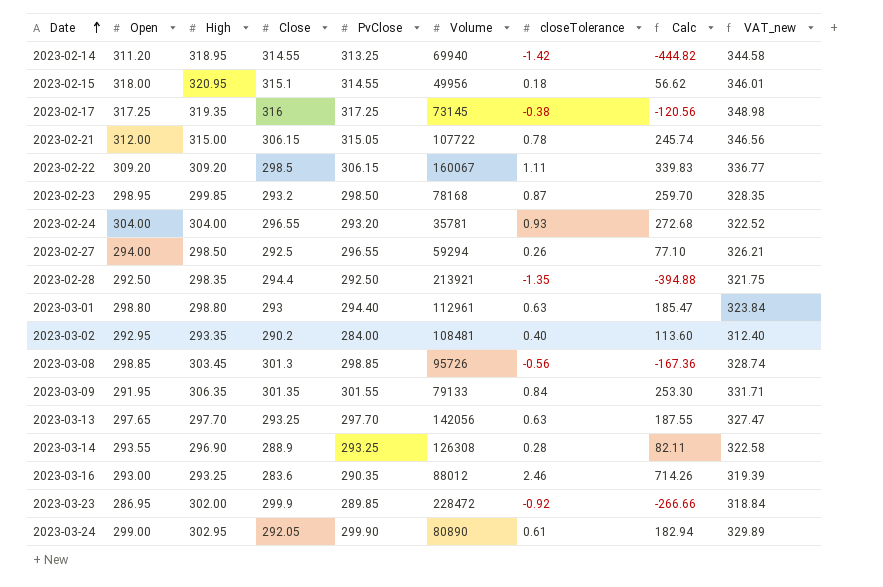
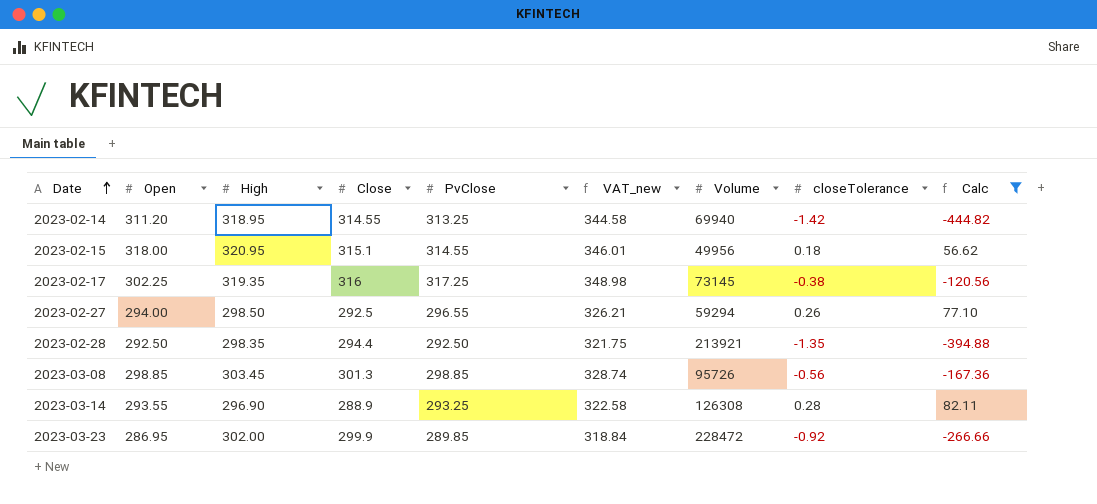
filter: none -> Calc <= 82.11
column VAT_new | position: 9 -> 6
2023-02-17 | Open: 317.25 -> 302.25

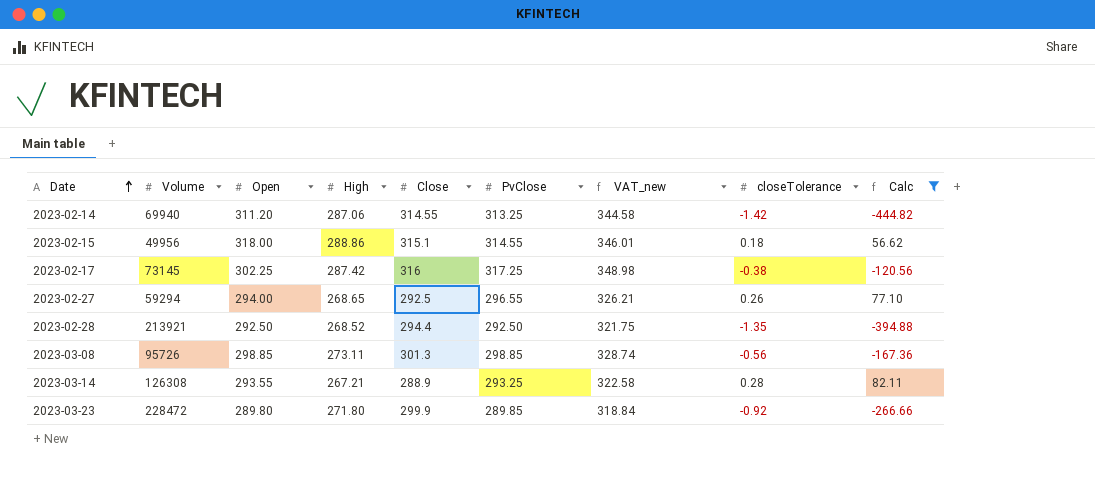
column Volume | position: 7 -> 2
2023-02-14 | High: 318.95 -> 287.06
2023-02-15 | High: 320.95 -> 288.86
2023-02-17 | High: 319.35 -> 287.42
2023-02-27 | High: 298.50 -> 268.65
2023-02-28 | High: 298.35 -> 268.52
2023-03-08 | High: 303.45 -> 273.11
2023-03-14 | High: 296.90 -> 267.21
2023-03-23 | Open: 286.95 -> 289.80
2023-03-23 | High: 302.00 -> 271.80

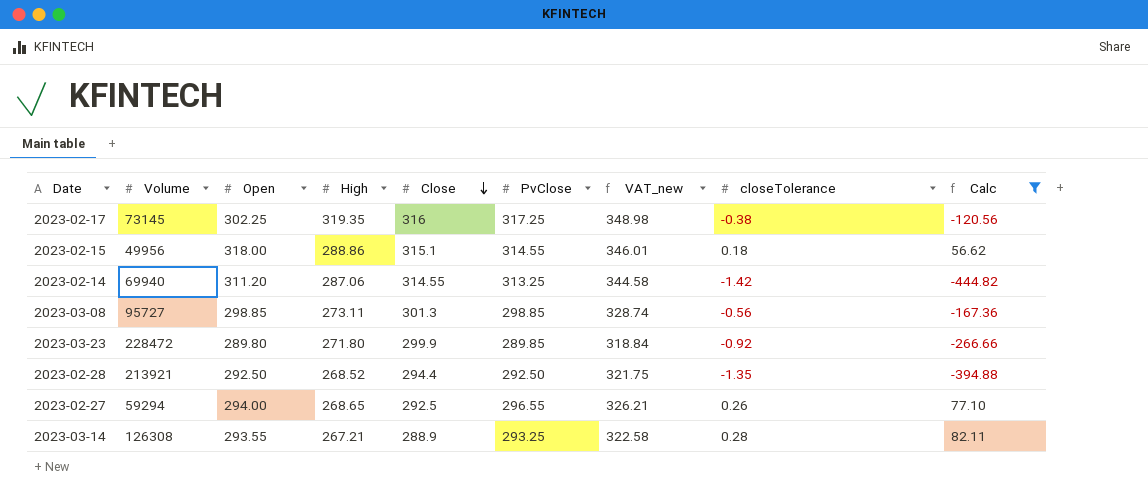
row order: Date ascending -> Close descending
2023-02-17 | High: 287.42 -> 319.35
2023-03-08 | Volume: 95726 -> 95727

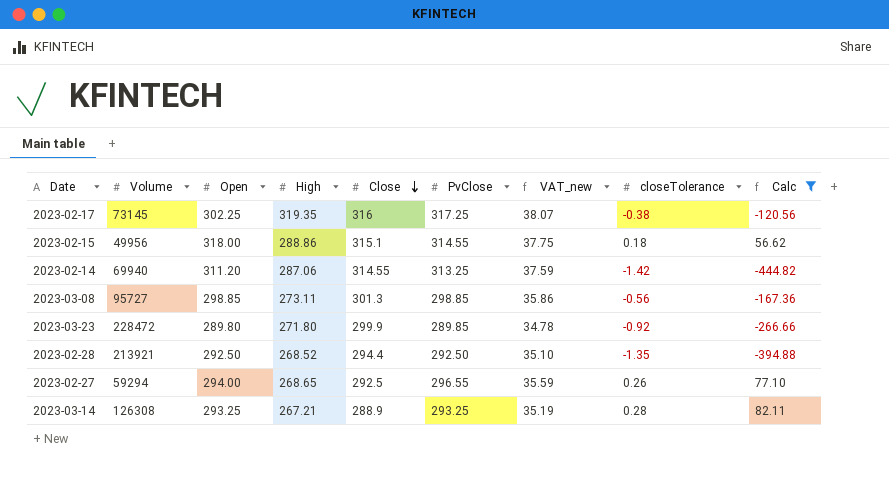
column VAT_new | formula: [PvClose] * 1.1 -> [PvClose] * 0.12
2023-03-14 | Open: 293.55 -> 293.25

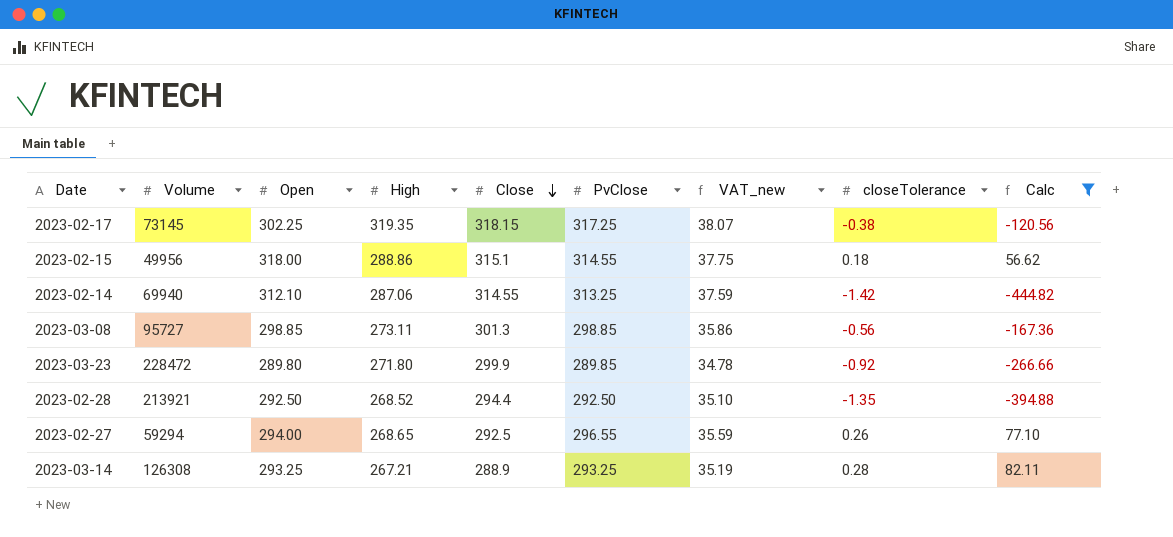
2023-02-17 | Close: 316 -> 318.15
2023-02-14 | Open: 311.20 -> 312.10

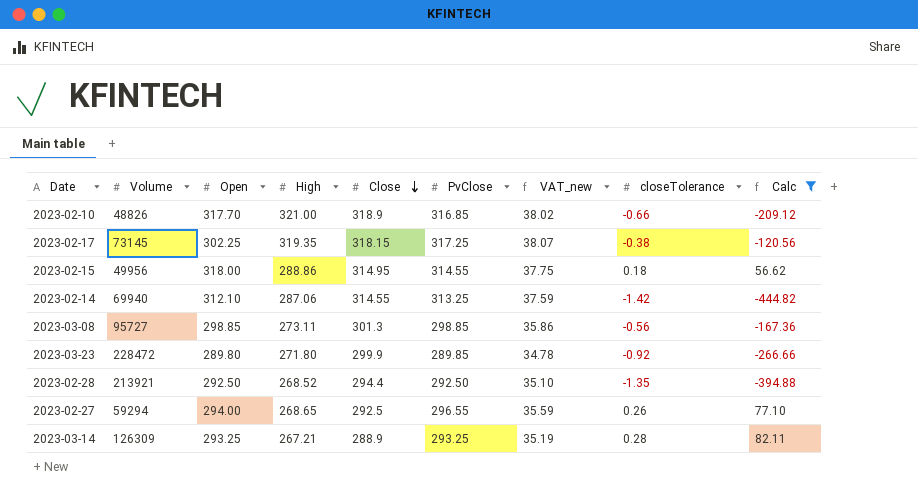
row 2023-02-10: none -> 48826 | 317.70 | 321.00 | 318.9 | 316.85 | 38.02 | -0.66 | -209.12
2023-02-15 | Close: 315.1 -> 314.95
2023-03-14 | Volume: 126308 -> 126309

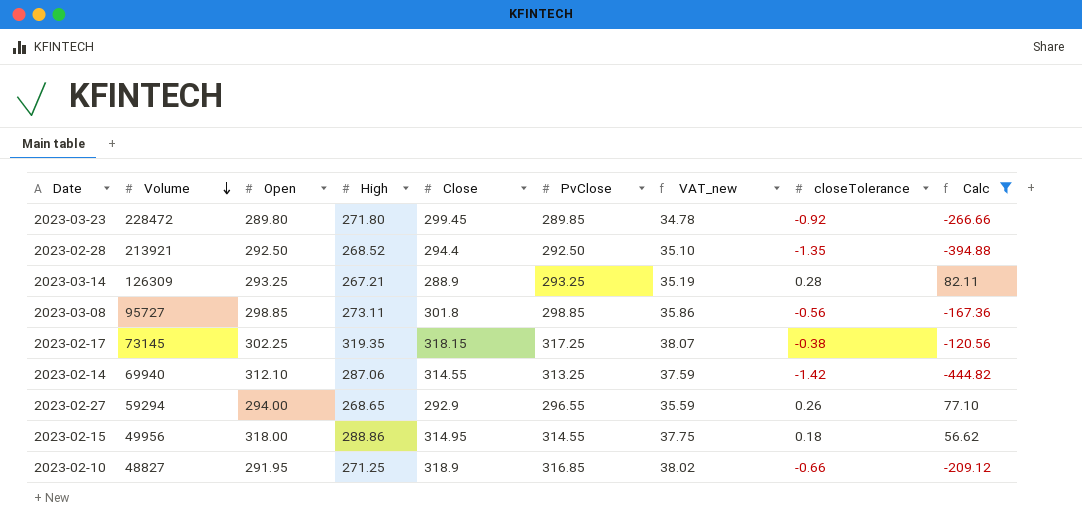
row order: Close descending -> Volume descending
2023-03-23 | Close: 299.9 -> 299.45
2023-03-08 | Close: 301.3 -> 301.8
2023-02-27 | Close: 292.5 -> 292.9
2023-02-10 | Volume: 48826 -> 48827
2023-02-10 | Open: 317.70 -> 291.95
2023-02-10 | High: 321.00 -> 271.25

